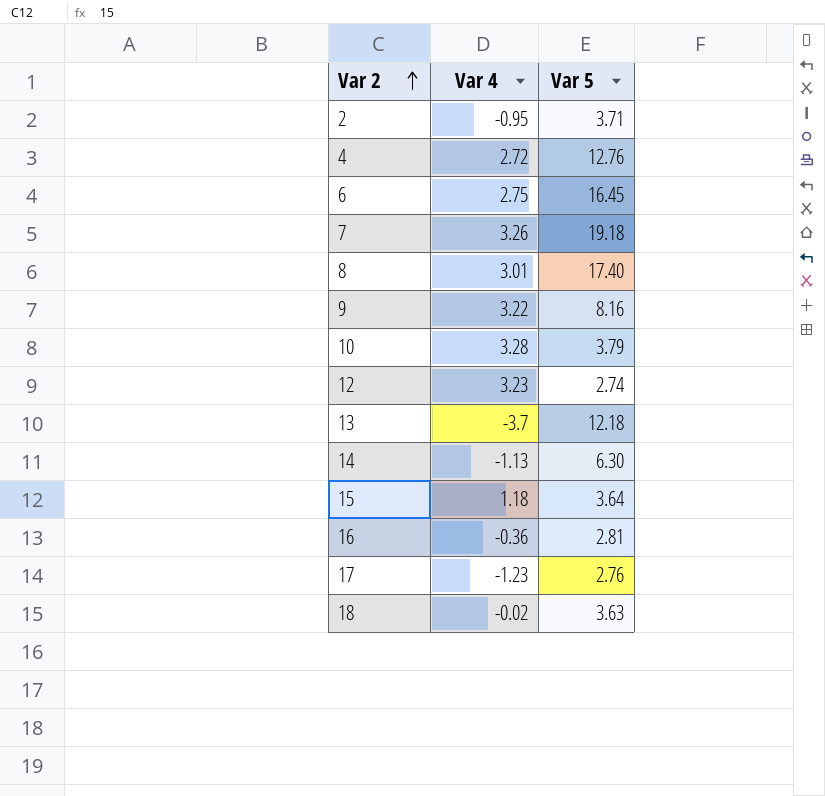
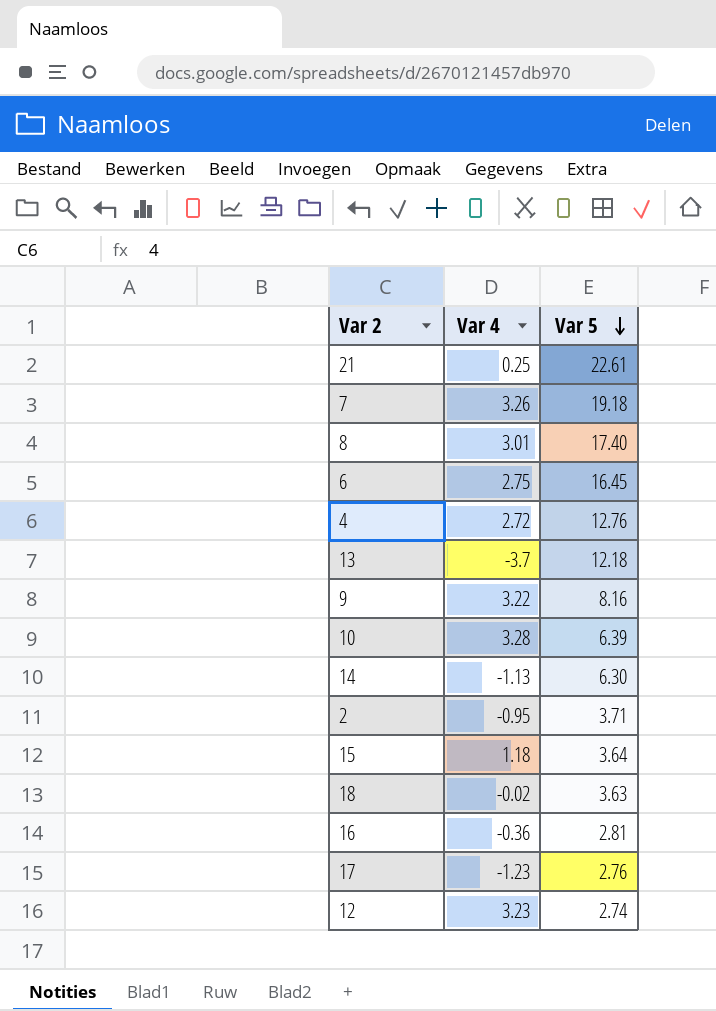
row order: Var 2 ascending -> Var 5 descending
row 21: none -> 0.25 | 22.61
10 | Var 5: 3.79 -> 6.39

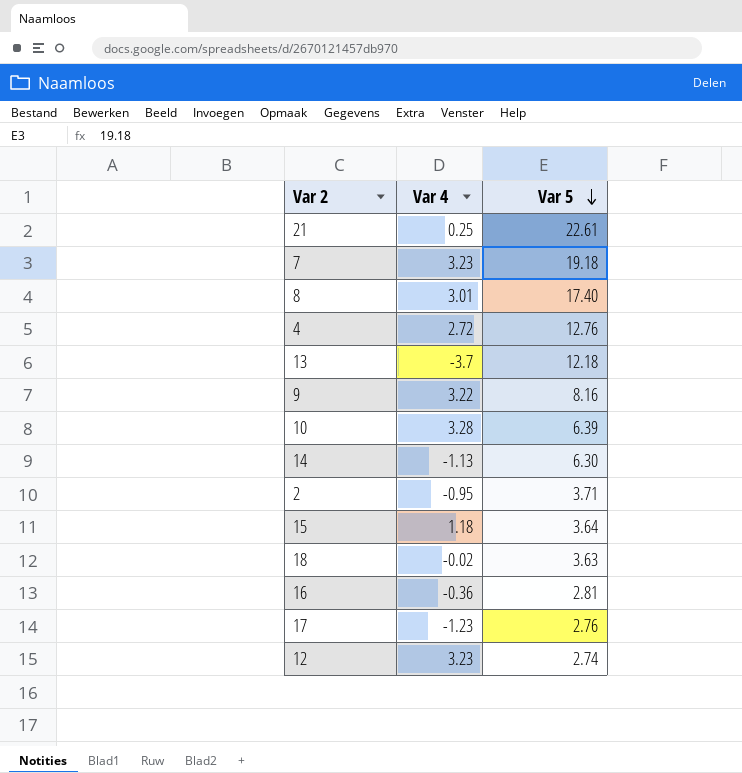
row 6: 2.75 | 16.45 -> none
7 | Var 4: 3.26 -> 3.23

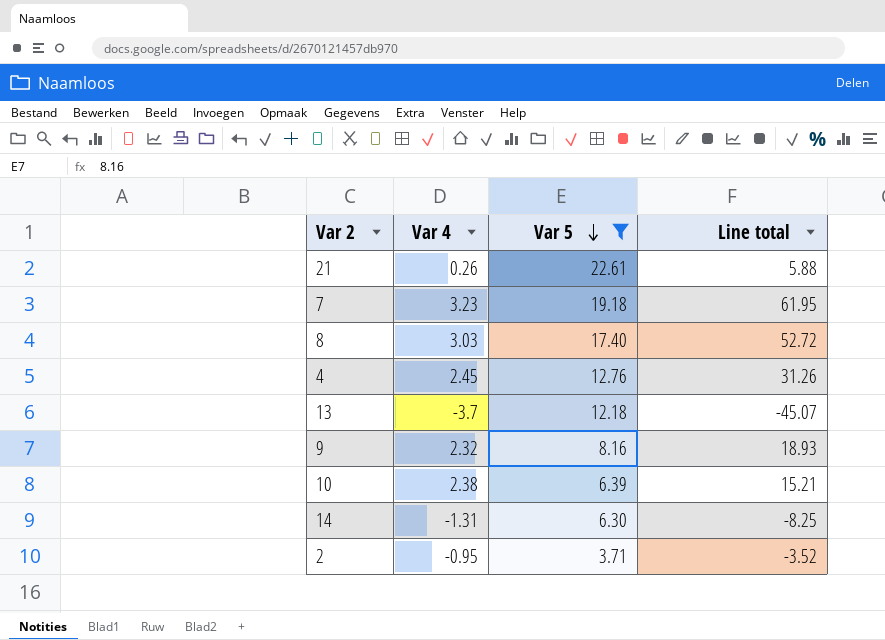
filter: none -> Var 5 >= 3.71
column Line total | formula: none -> [Var 4] * [Var 5]
21 | Var 4: 0.25 -> 0.26
8 | Var 4: 3.01 -> 3.03
4 | Var 4: 2.72 -> 2.45
9 | Var 4: 3.22 -> 2.32
10 | Var 4: 3.28 -> 2.38
14 | Var 4: -1.13 -> -1.31

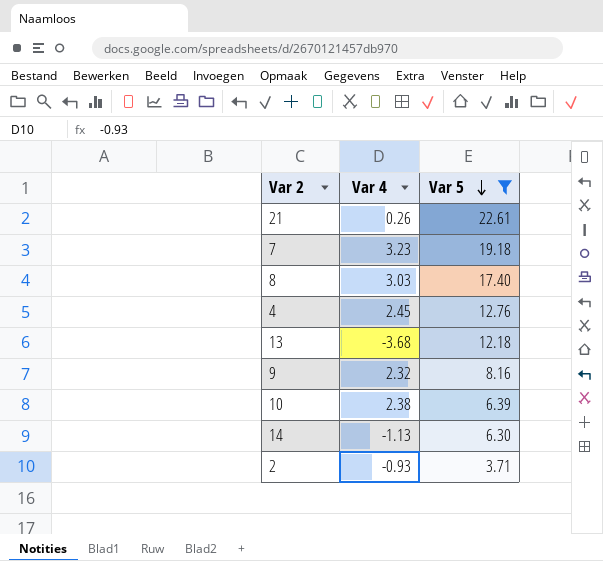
column Line total | formula: [Var 4] * [Var 5] -> none
13 | Var 4: -3.7 -> -3.68
14 | Var 4: -1.31 -> -1.13
2 | Var 4: -0.95 -> -0.93

